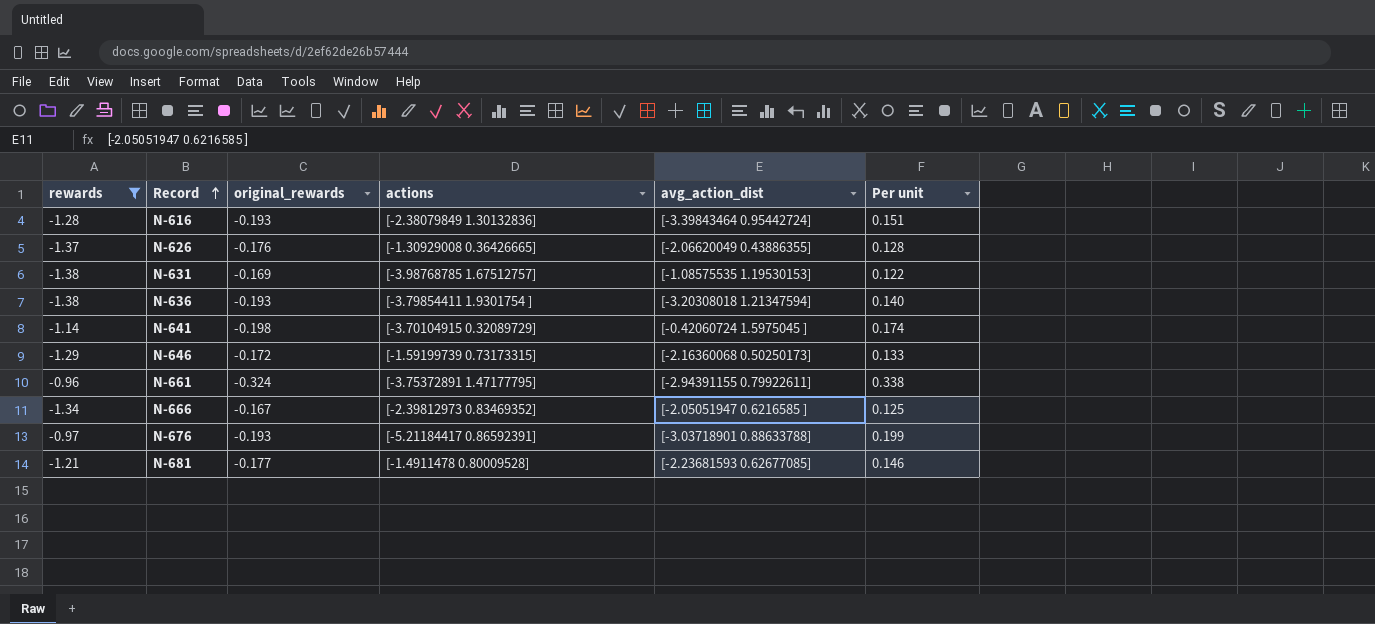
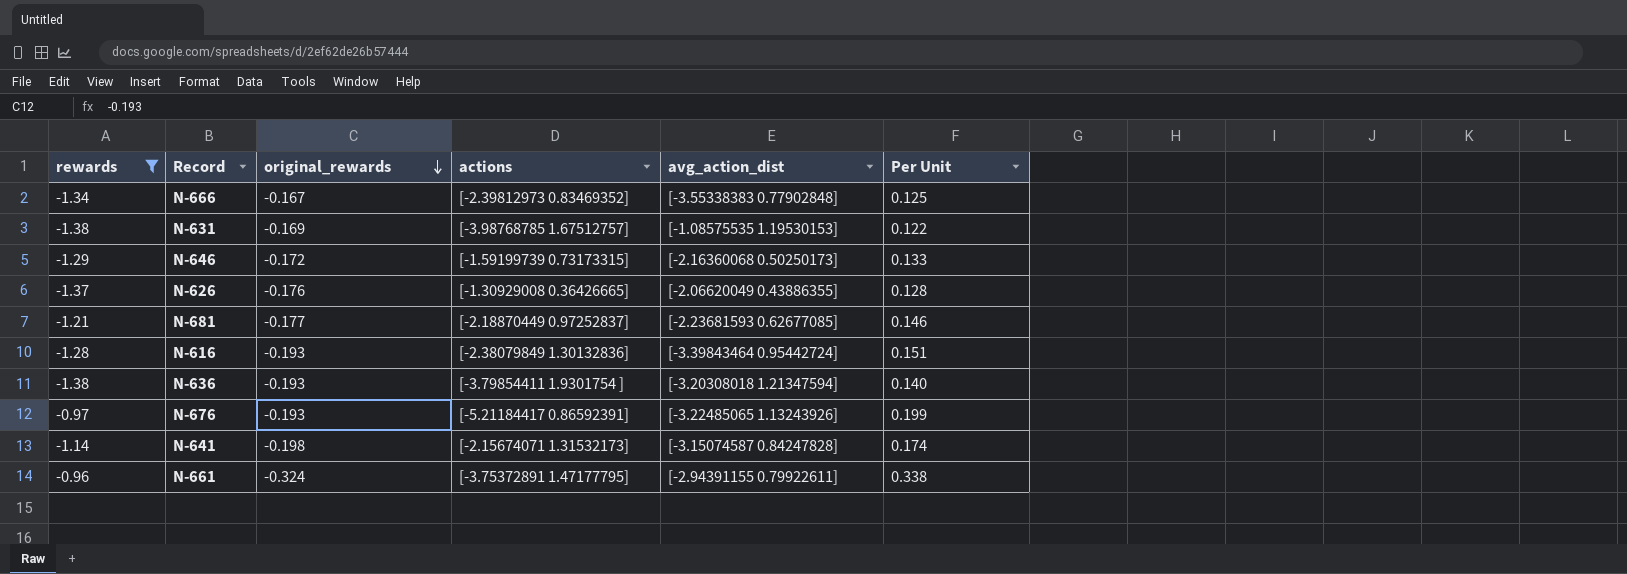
row order: Record ascending -> original_rewards descending
column name: Per unit -> Per Unit
N-666 | avg_action_dist: [-2.05051947 0.6216585 ] -> [-3.55338383 0.77902848]
N-681 | actions: [-1.4911478 0.80009528] -> [-2.18870449 0.97252837]
N-676 | avg_action_dist: [-3.03718901 0.88633788] -> [-3.22485065 1.13243926]
N-641 | actions: [-3.70104915 0.32089729] -> [-2.15674071 1.31532173]
N-641 | avg_action_dist: [-0.42060724 1.5975045 ] -> [-3.15074587 0.84247828]

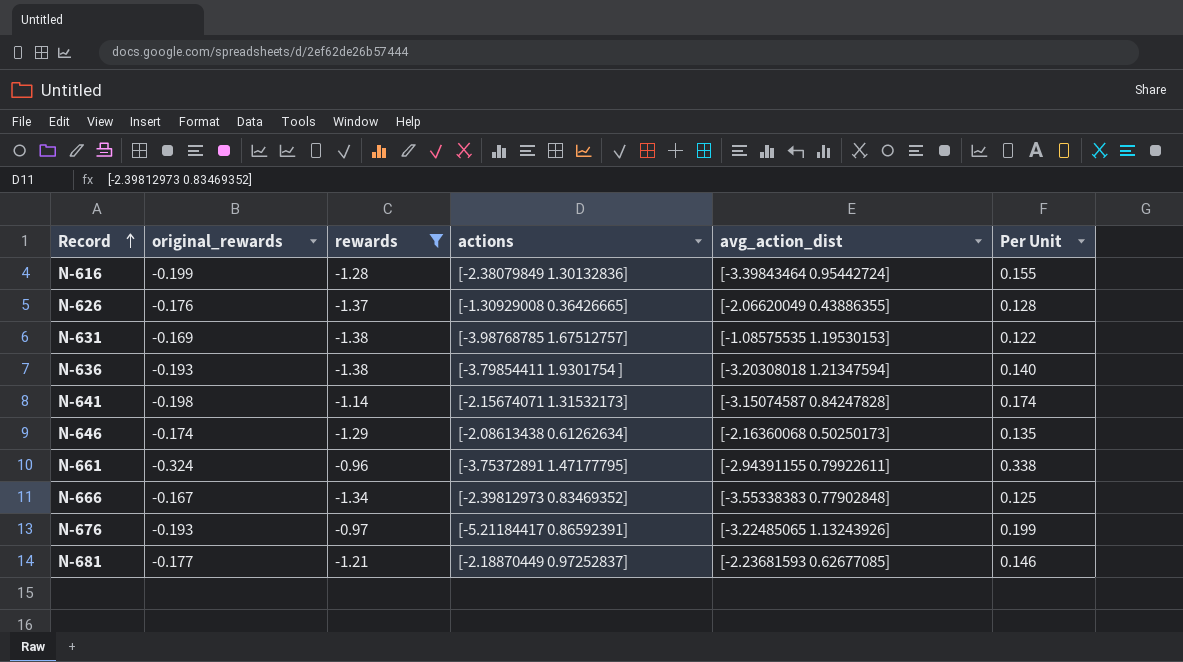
row order: original_rewards descending -> Record ascending
column rewards | position: 1 -> 3
N-616 | original_rewards: -0.193 -> -0.199
N-616 | Per Unit: 0.151 -> 0.155
N-646 | original_rewards: -0.172 -> -0.174
N-646 | actions: [-1.59199739 0.73173315] -> [-2.08613438 0.61262634]
N-646 | Per Unit: 0.133 -> 0.135

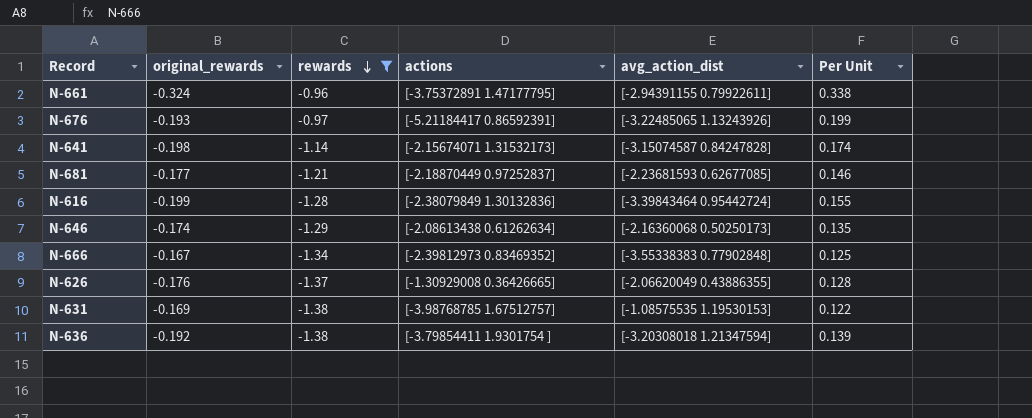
row order: Record ascending -> rewards descending
N-636 | original_rewards: -0.193 -> -0.192
N-636 | Per Unit: 0.140 -> 0.139

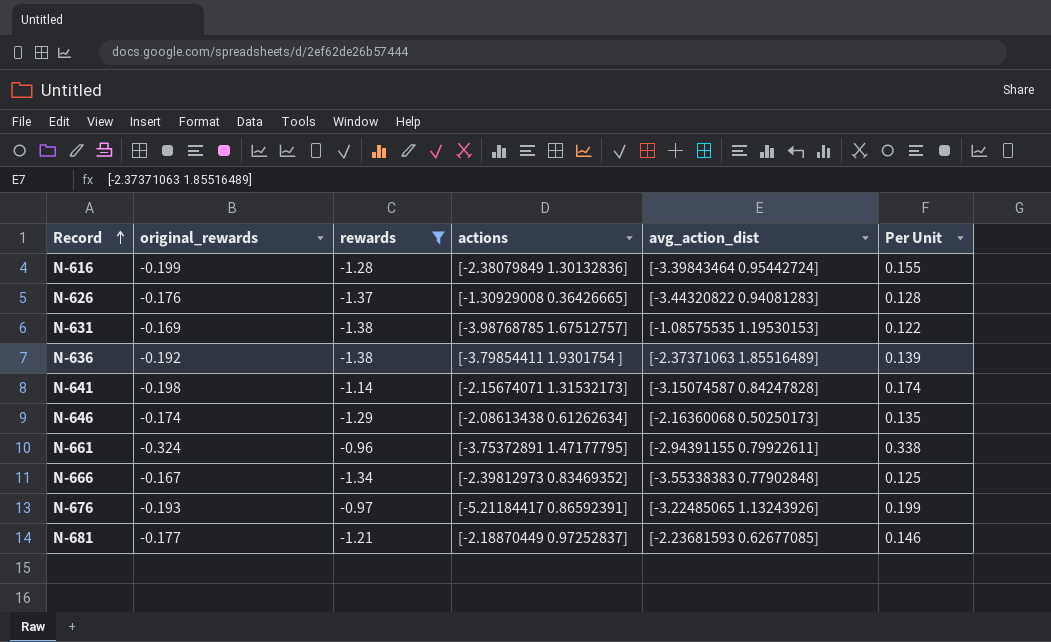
row order: rewards descending -> Record ascending
N-626 | avg_action_dist: [-2.06620049 0.43886355] -> [-3.44320822 0.94081283]
N-636 | avg_action_dist: [-3.20308018 1.21347594] -> [-2.37371063 1.85516489]

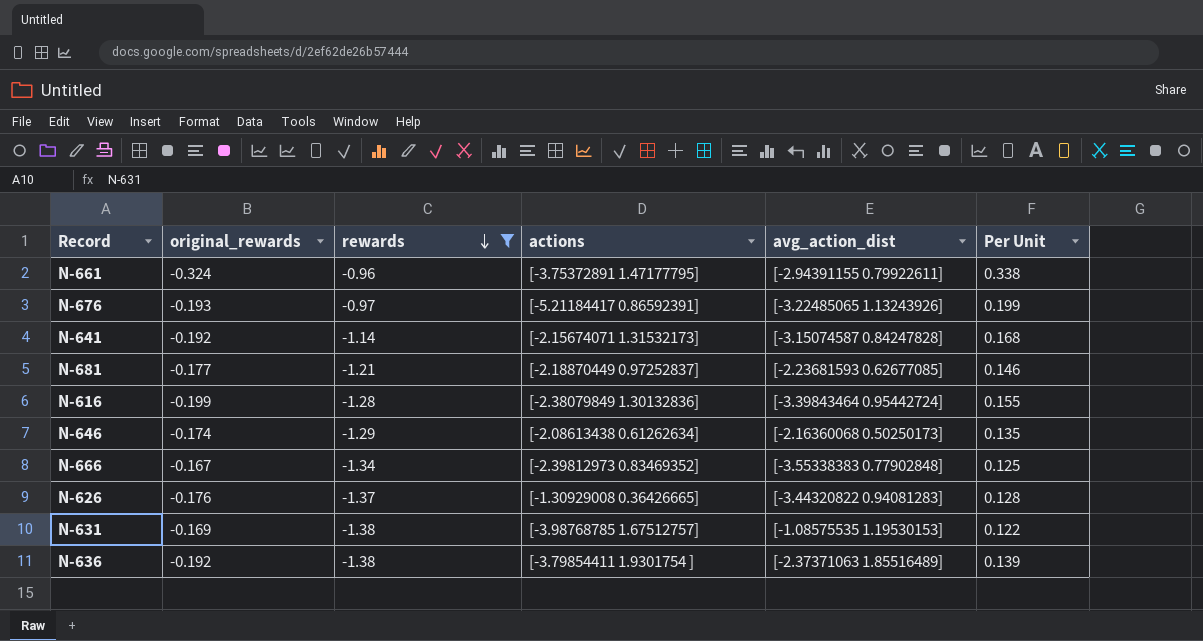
row order: Record ascending -> rewards descending
N-641 | original_rewards: -0.198 -> -0.192
N-641 | Per Unit: 0.174 -> 0.168

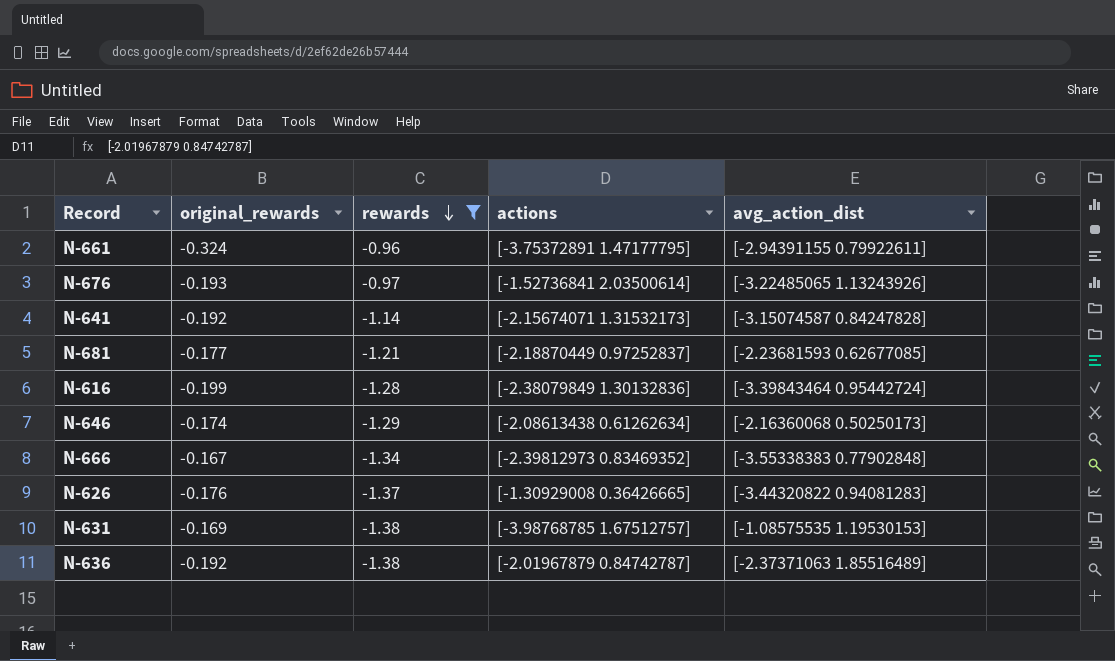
column Per Unit | formula: [original_rewards] / [rewards] -> none
N-676 | actions: [-5.21184417 0.86592391] -> [-1.52736841 2.03500614]
N-636 | actions: [-3.79854411 1.9301754 ] -> [-2.01967879 0.84742787]

